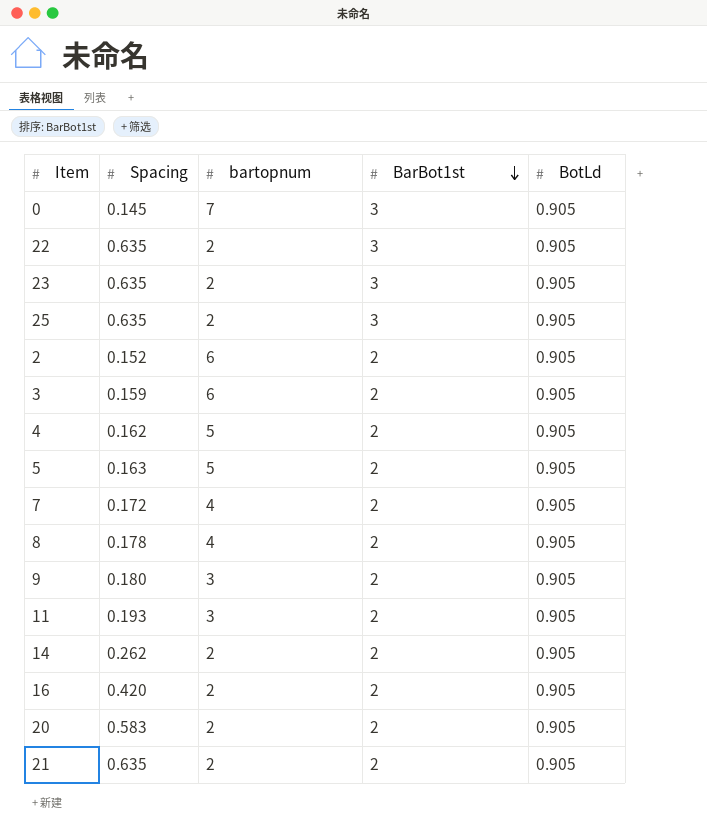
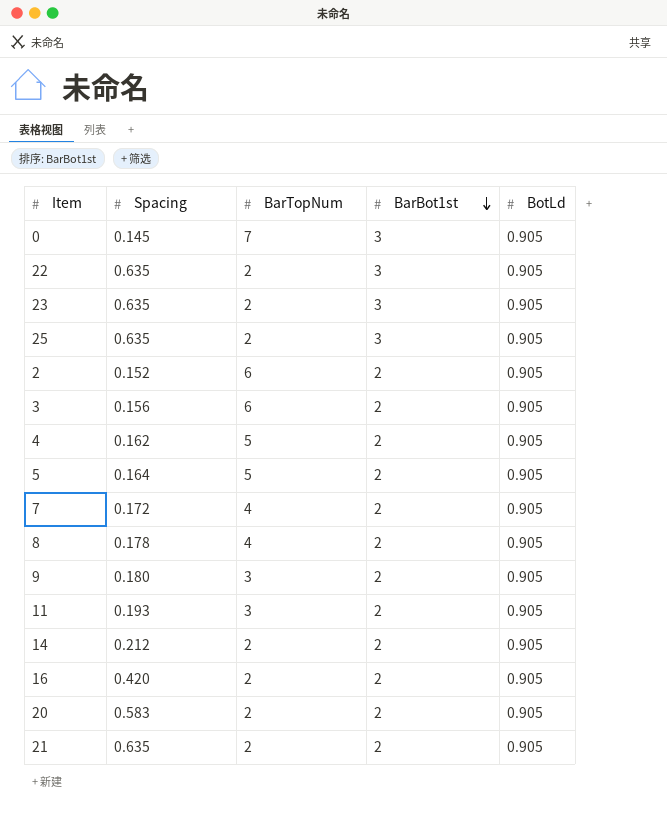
column name: bartopnum -> BarTopNum
3 | Spacing: 0.159 -> 0.156
5 | Spacing: 0.163 -> 0.164
14 | Spacing: 0.262 -> 0.212

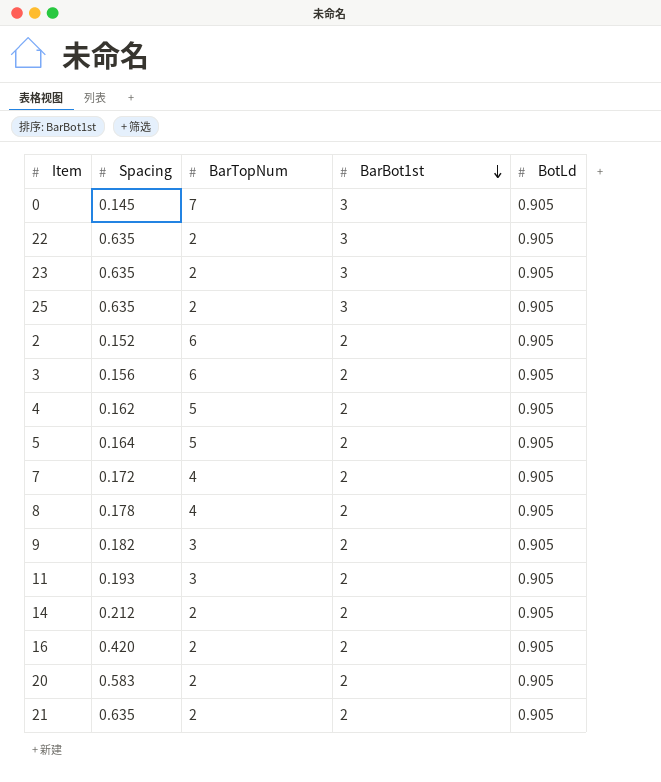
9 | Spacing: 0.180 -> 0.182

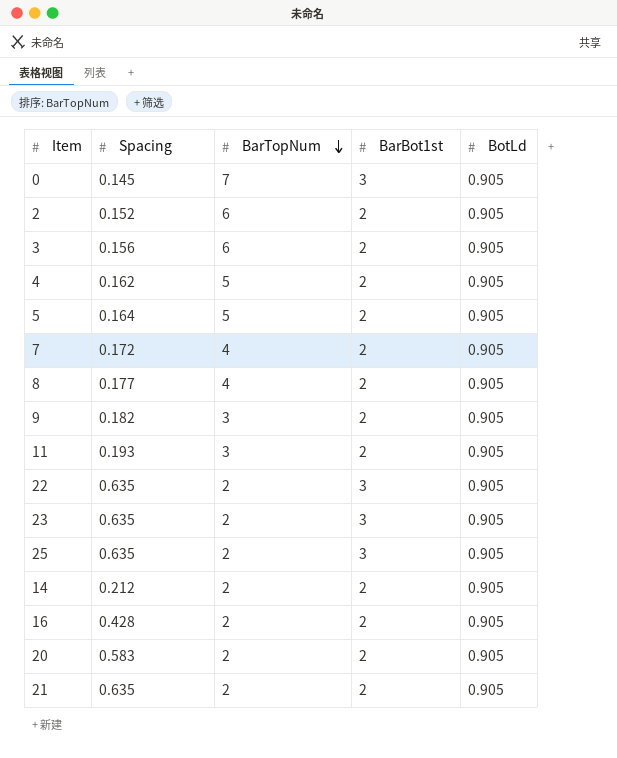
row order: BarBot1st descending -> BarTopNum descending
8 | Spacing: 0.178 -> 0.177
16 | Spacing: 0.420 -> 0.428

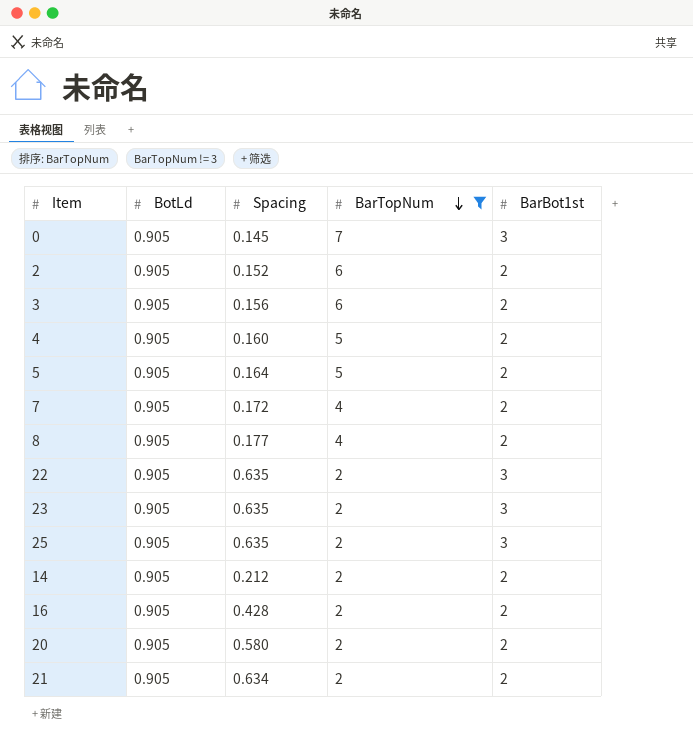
filter: none -> BarTopNum != 3
column BotLd | position: 5 -> 2
4 | Spacing: 0.162 -> 0.160
20 | Spacing: 0.583 -> 0.580
21 | Spacing: 0.635 -> 0.634

